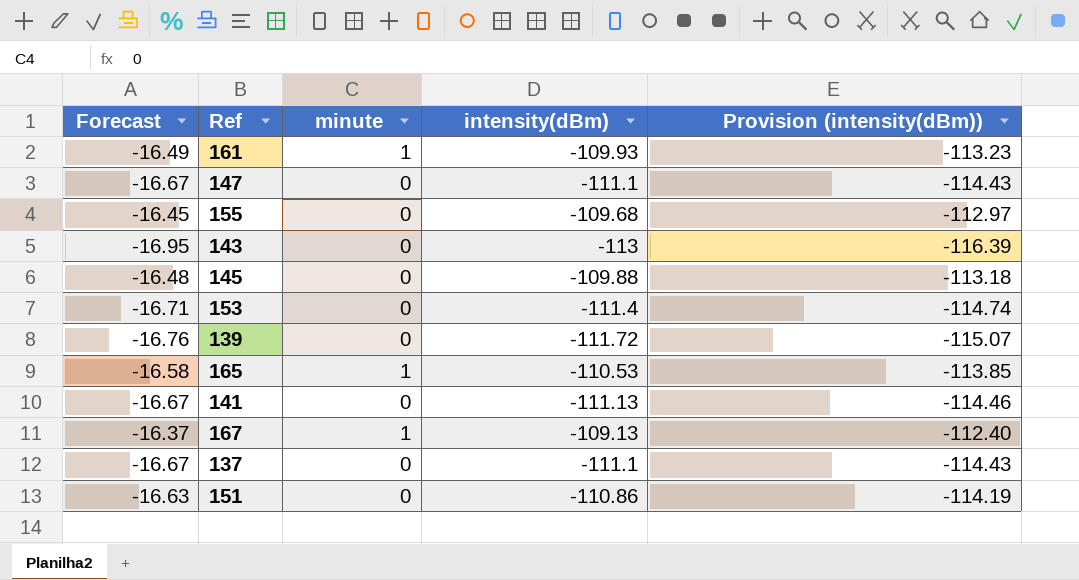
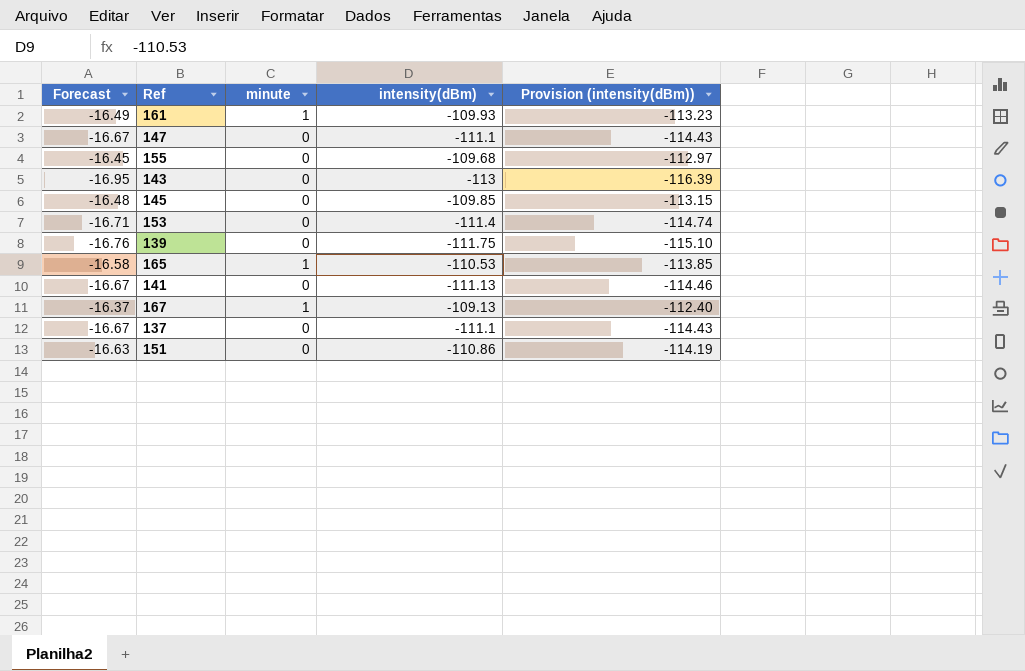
145 | intensity(dBm): -109.88 -> -109.85
145 | Provision (intensity(dBm)): -113.18 -> -113.15
139 | intensity(dBm): -111.72 -> -111.75
139 | Provision (intensity(dBm)): -115.07 -> -115.10

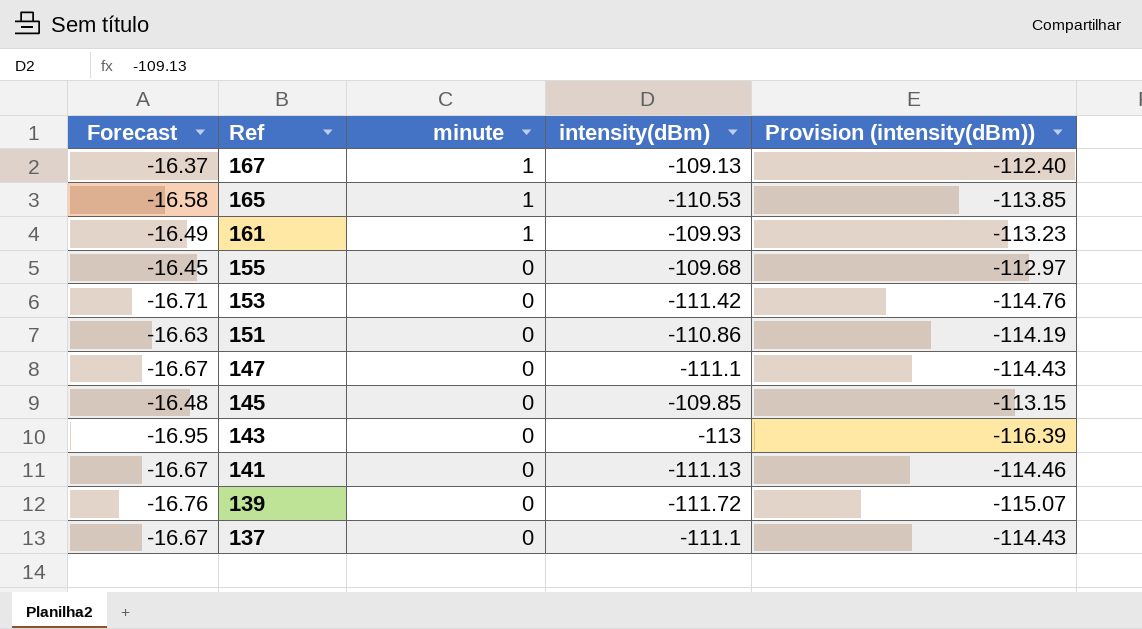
row order: none -> Ref descending
153 | intensity(dBm): -111.4 -> -111.42
153 | Provision (intensity(dBm)): -114.74 -> -114.76
139 | intensity(dBm): -111.75 -> -111.72
139 | Provision (intensity(dBm)): -115.10 -> -115.07

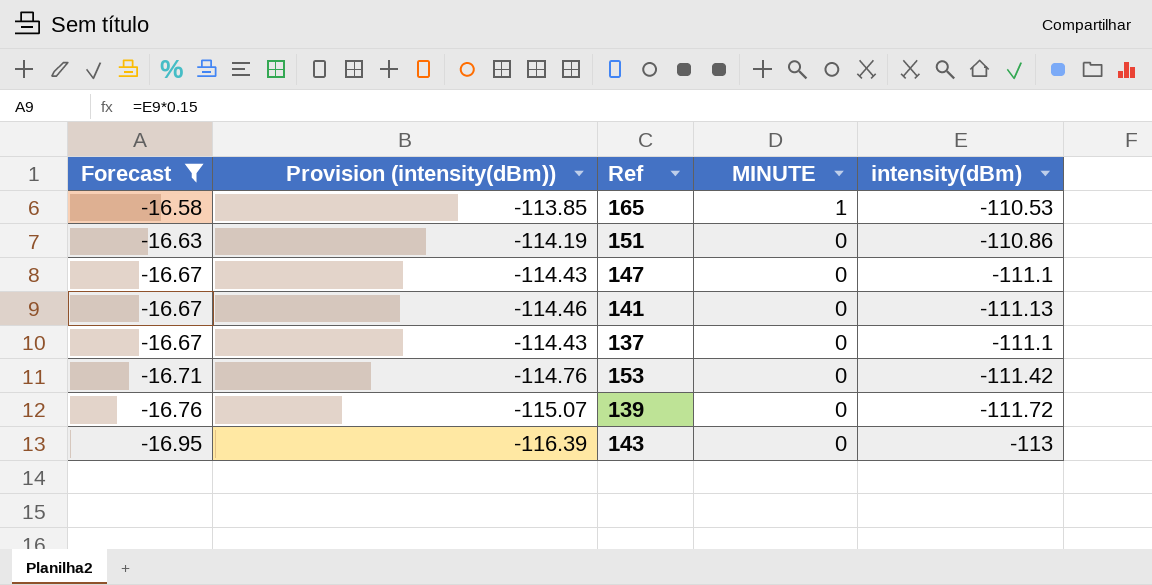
filter: none -> Forecast <= -16.58
row order: Ref descending -> Forecast descending
column Provision (intensity(dBm)) | position: 5 -> 2
column name: minute -> MINUTE

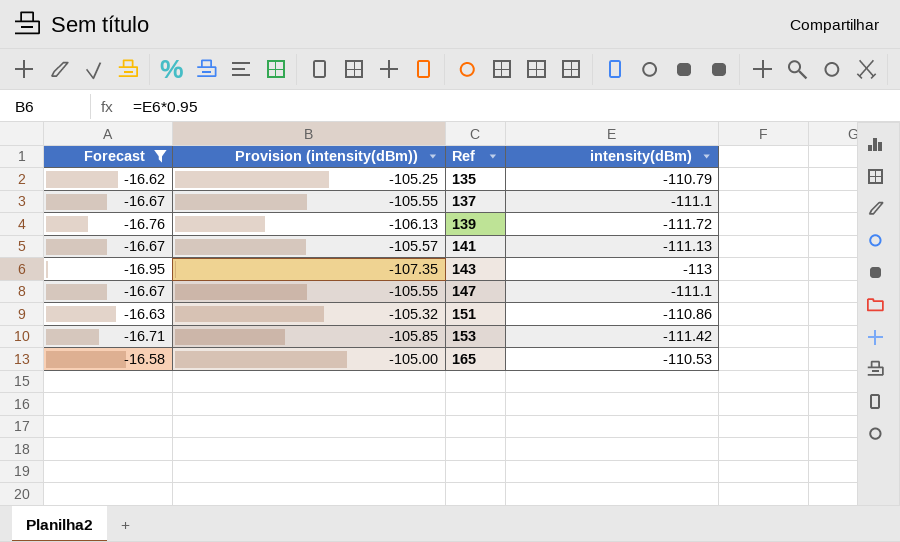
row order: Forecast descending -> Ref ascending
column MINUTE | position: 4 -> none
column Provision (intensity(dBm)) | formula: [intensity(dBm)] * 1.03 -> [intensity(dBm)] * 0.95
row 135: none -> -16.62 | -105.25 | -110.79

